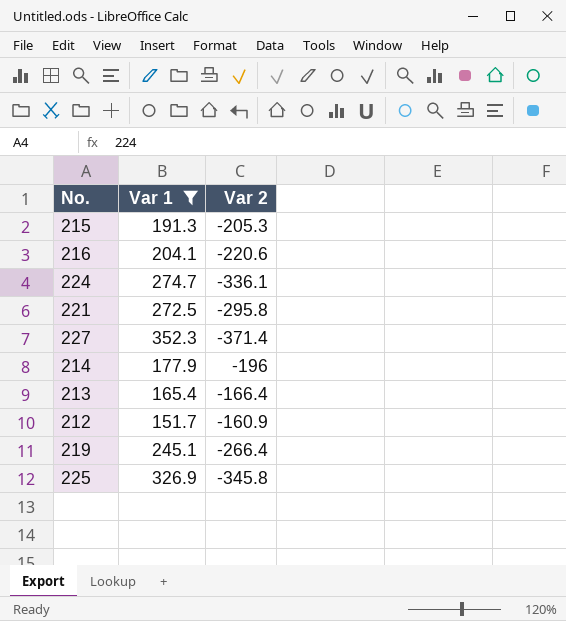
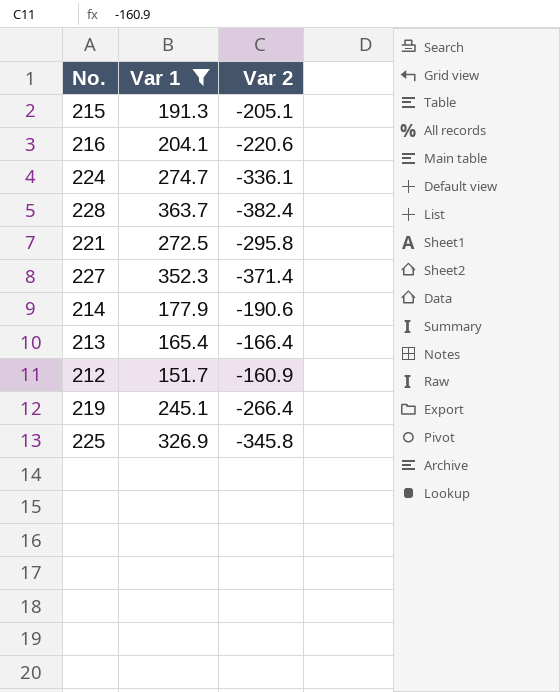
215 | Var 2: -205.3 -> -205.1
row 228: none -> 363.7 | -382.4
214 | Var 2: -196 -> -190.6

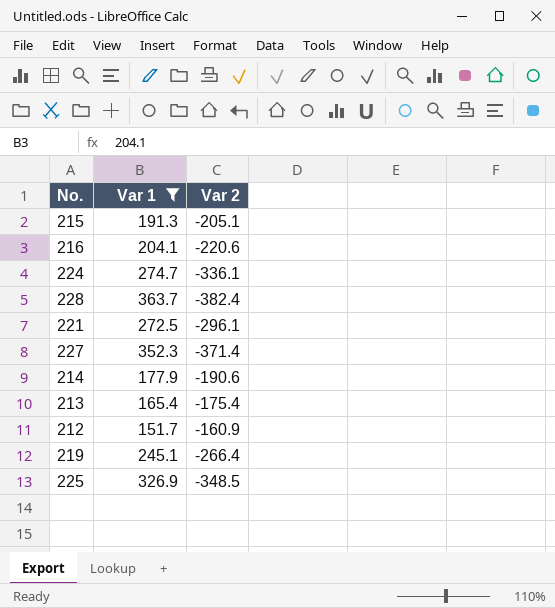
221 | Var 2: -295.8 -> -296.1
213 | Var 2: -166.4 -> -175.4
225 | Var 2: -345.8 -> -348.5

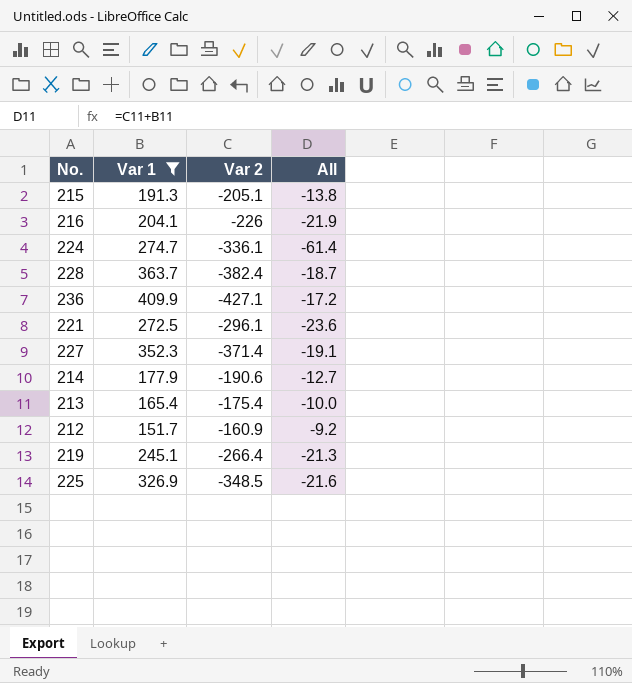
column All | formula: none -> [Var 1] + [Var 2]
216 | Var 2: -220.6 -> -226
row 236: none -> 409.9 | -427.1 | -17.2

